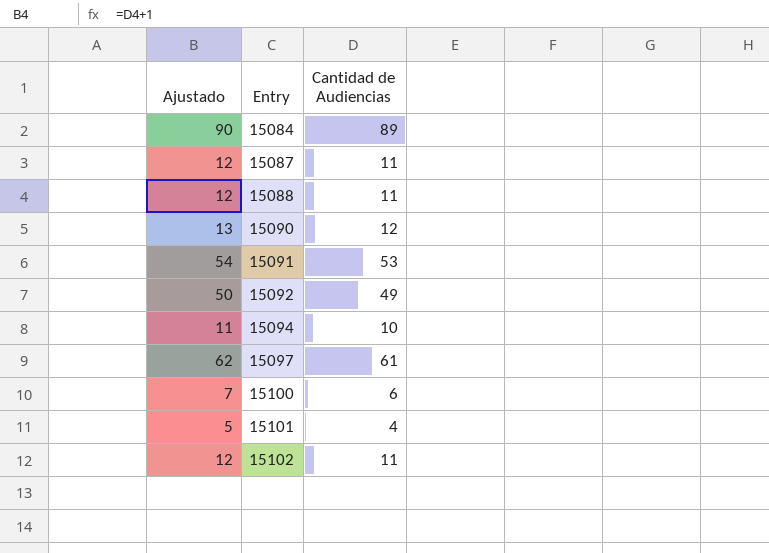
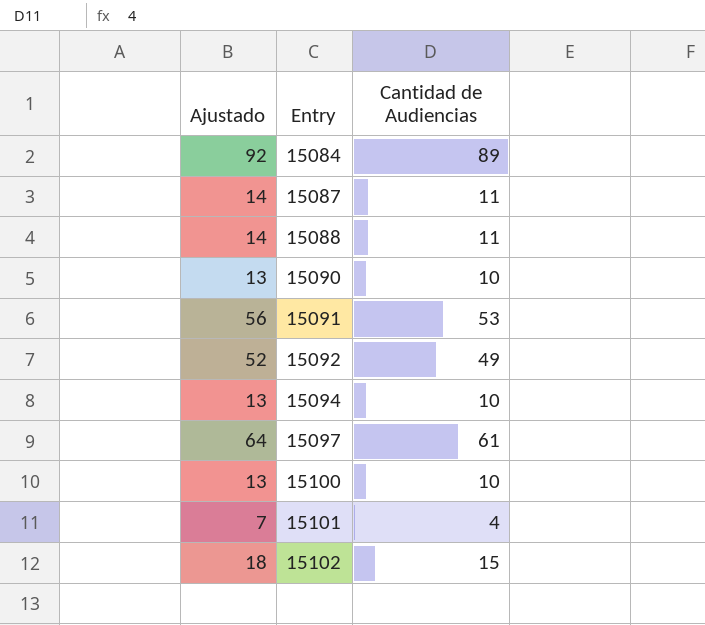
column Ajustado | formula: [Cantidad de Audiencias] + 1 -> [Cantidad de Audiencias] + 3
15090 | Cantidad de Audiencias: 12 -> 10
15100 | Cantidad de Audiencias: 6 -> 10
15102 | Cantidad de Audiencias: 11 -> 15

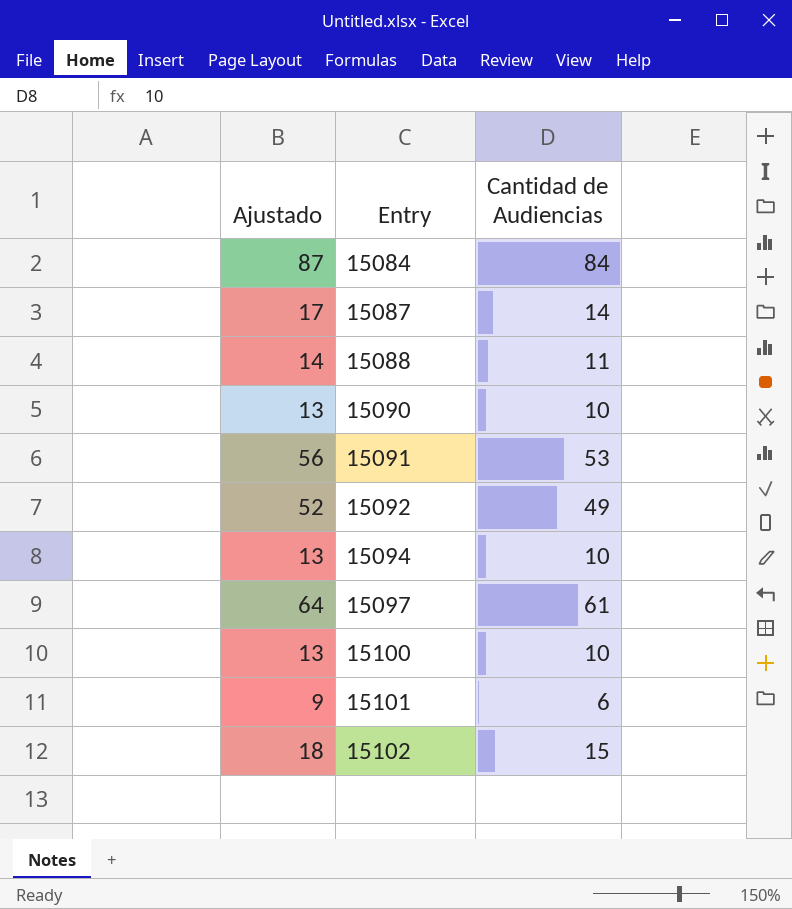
15084 | Ajustado: 92 -> 87
15084 | Cantidad de Audiencias: 89 -> 84
15087 | Ajustado: 14 -> 17
15087 | Cantidad de Audiencias: 11 -> 14
15101 | Ajustado: 7 -> 9
15101 | Cantidad de Audiencias: 4 -> 6

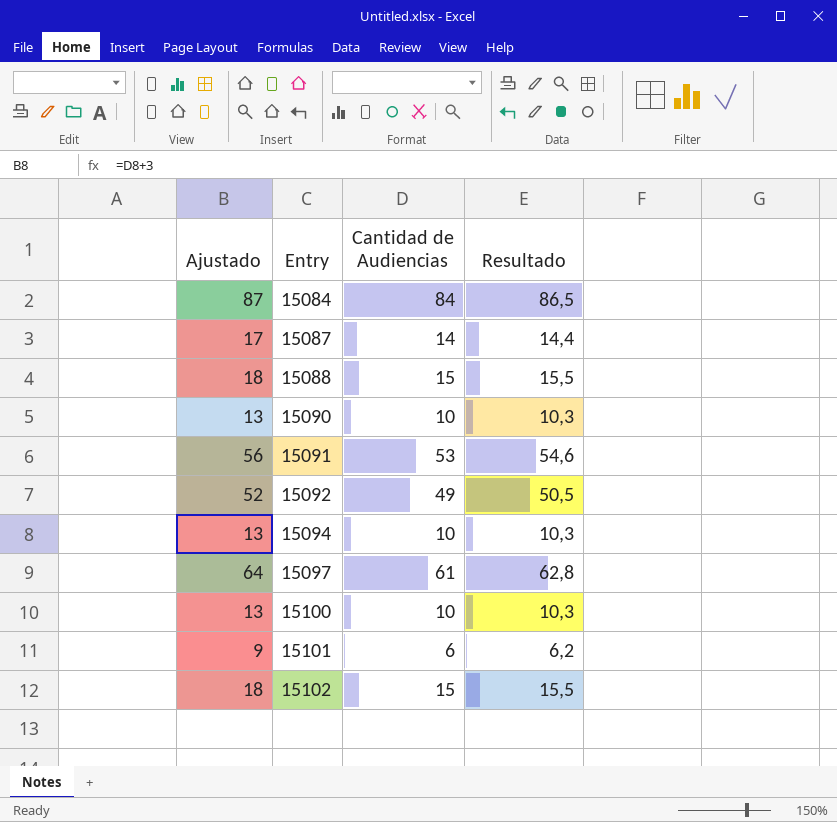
column Resultado | formula: none -> [Cantidad de Audiencias] * 1,03
15088 | Ajustado: 14 -> 18
15088 | Cantidad de Audiencias: 11 -> 15

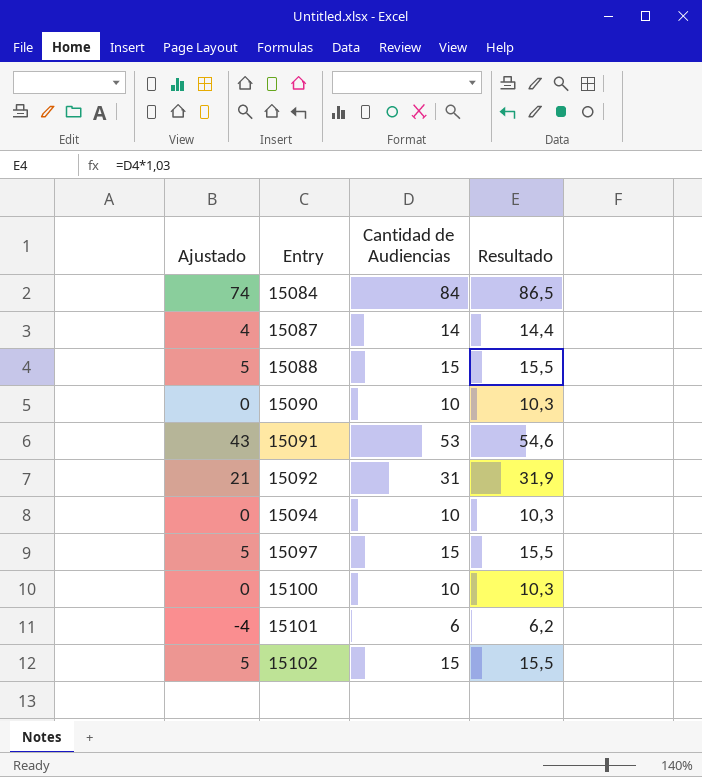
column Ajustado | formula: [Cantidad de Audiencias] + 3 -> [Cantidad de Audiencias] - 10
15092 | Cantidad de Audiencias: 49 -> 31
15092 | Resultado: 50,5 -> 31,9
15097 | Cantidad de Audiencias: 61 -> 15
15097 | Resultado: 62,8 -> 15,5

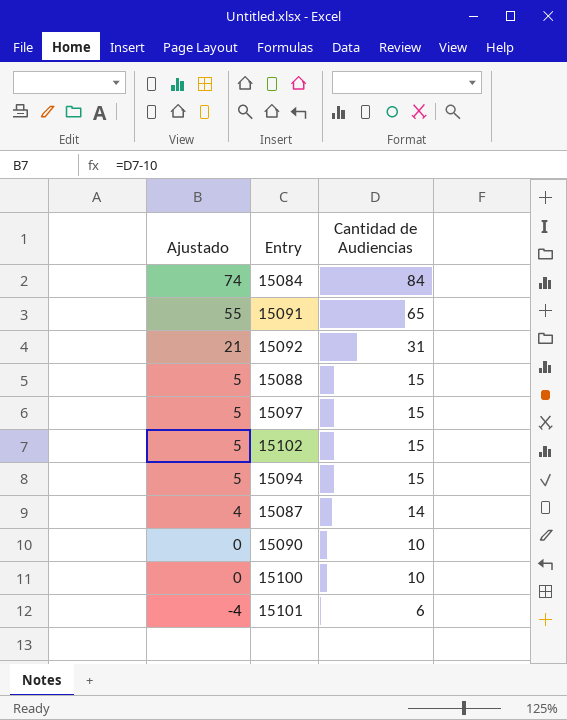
row order: Entry ascending -> Ajustado descending
column Resultado | formula: [Cantidad de Audiencias] * 1,03 -> none
15091 | Ajustado: 43 -> 55
15091 | Cantidad de Audiencias: 53 -> 65
15094 | Ajustado: 0 -> 5
15094 | Cantidad de Audiencias: 10 -> 15

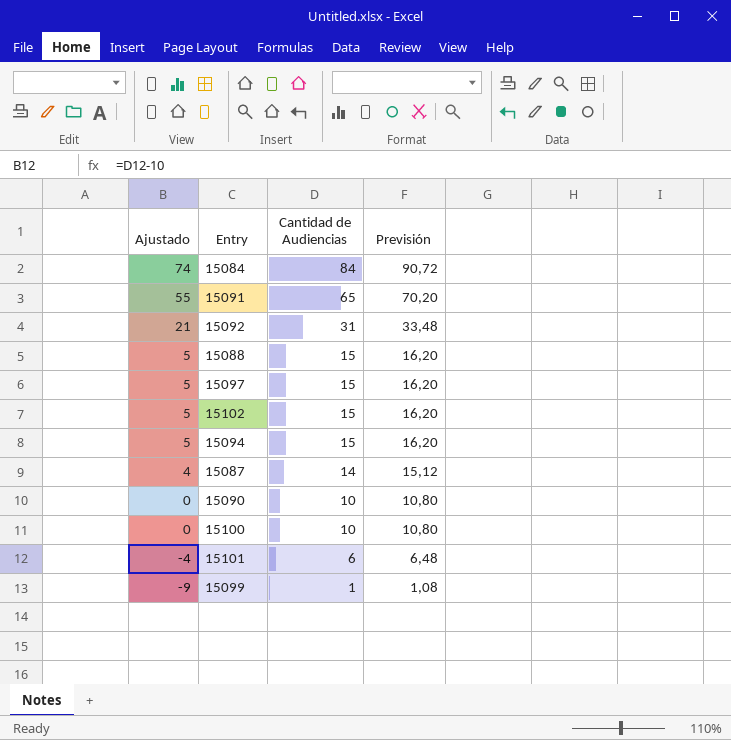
column Previsión | formula: none -> [Cantidad de Audiencias] * 1,08
row 15099: none -> -9 | 1 | 1,08

